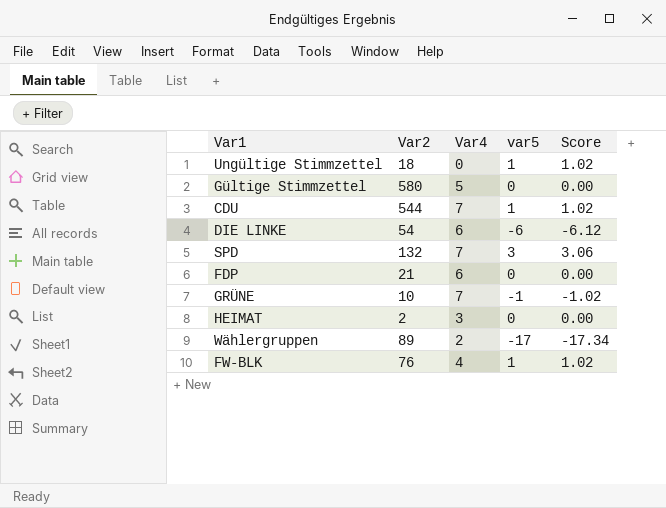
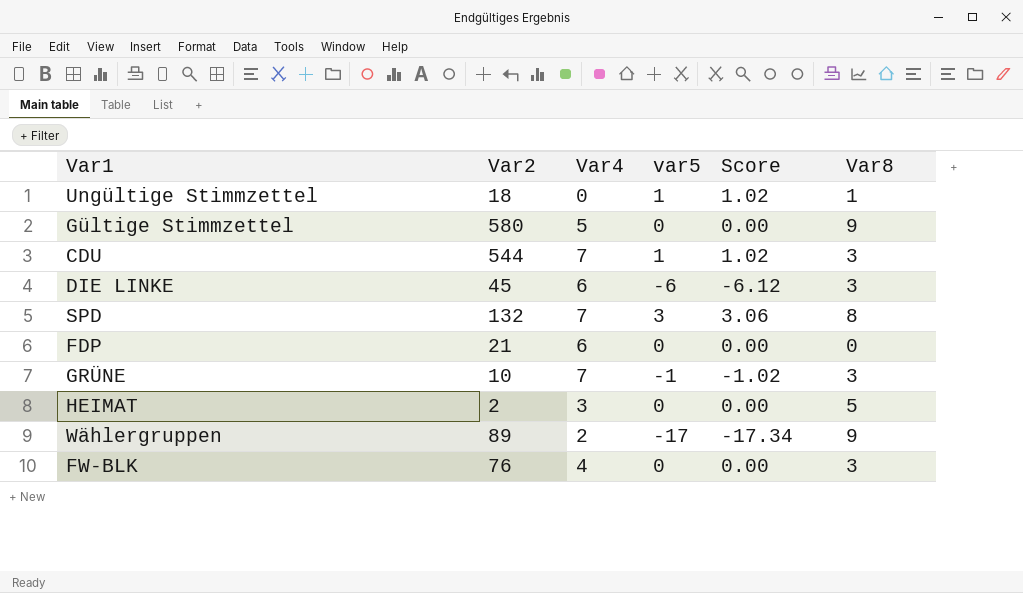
column Var8 | position: none -> 6
DIE LINKE | Var2: 54 -> 45
FW-BLK | var5: 1 -> 0
FW-BLK | Score: 1.02 -> 0.00

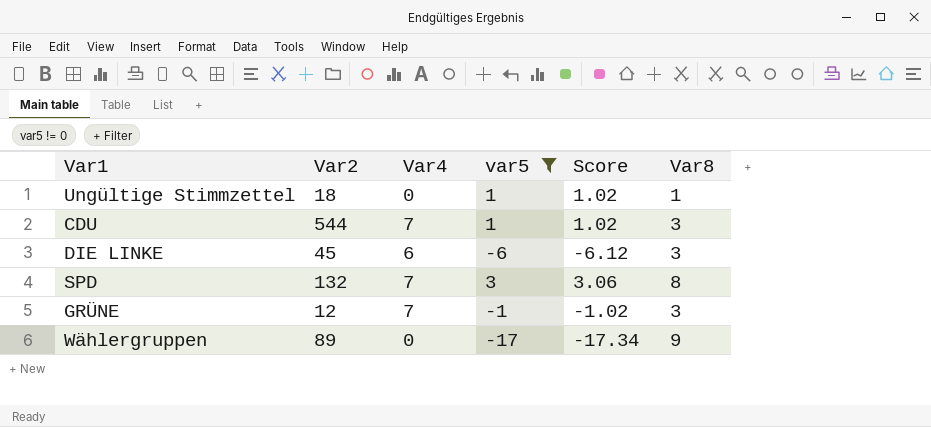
filter: none -> var5 != 0
GRÜNE | Var2: 10 -> 12
Wählergruppen | Var4: 2 -> 0

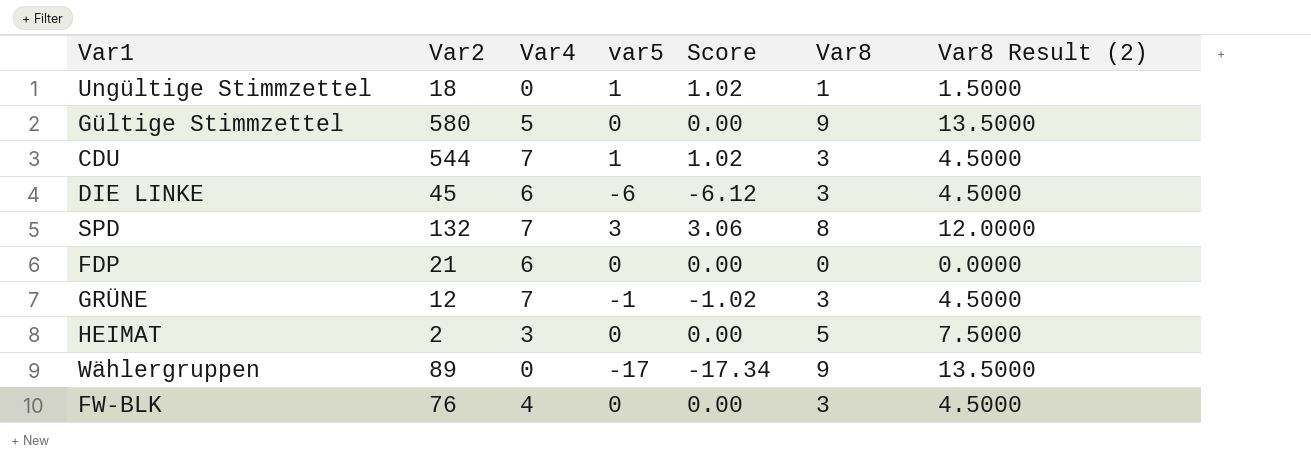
filter: var5 != 0 -> none
column Var8 Result (2) | formula: none -> [Var8] * 1.5

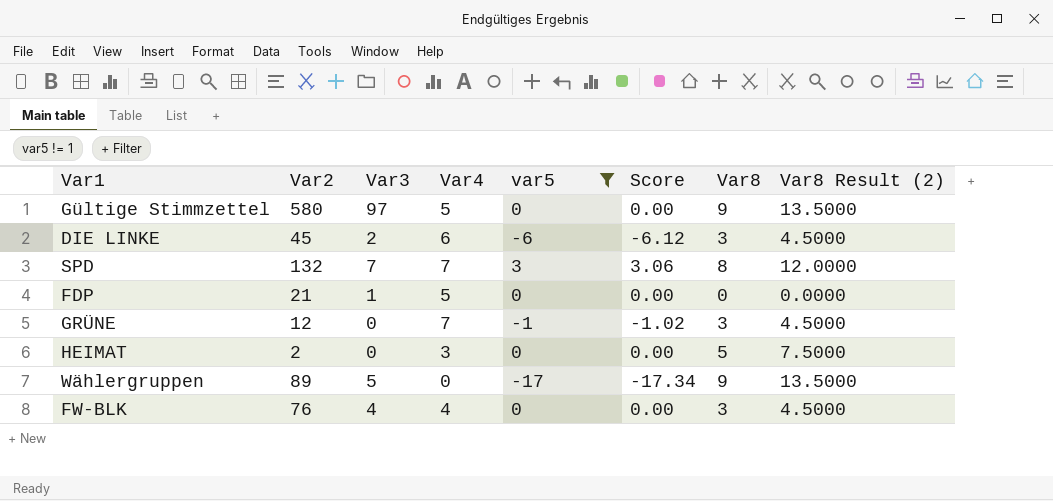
filter: none -> var5 != 1
column Var3 | position: none -> 3
FDP | Var4: 6 -> 5

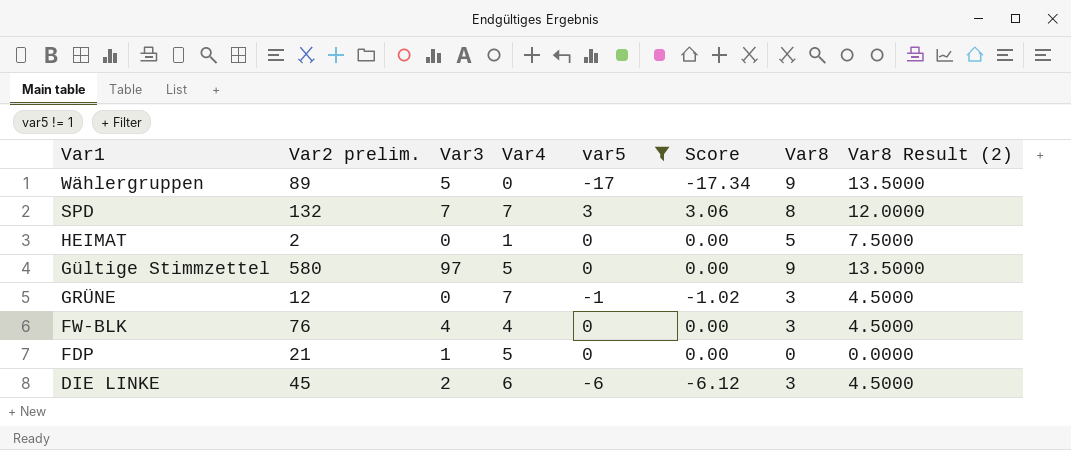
row order: none -> Var1 descending
column name: Var2 -> Var2 prelim.
HEIMAT | Var4: 3 -> 1

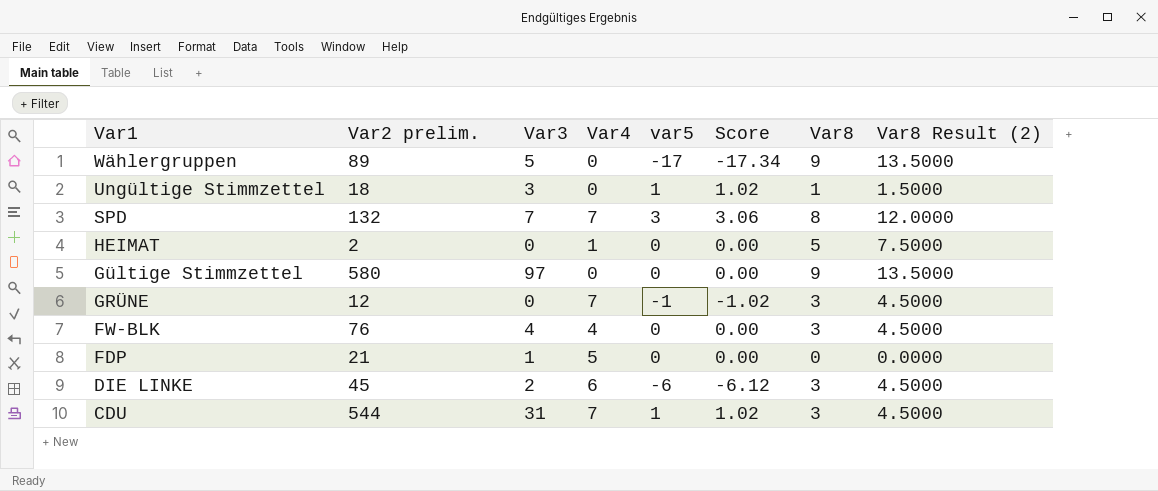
filter: var5 != 1 -> none
Gültige Stimmzettel | Var4: 5 -> 0

